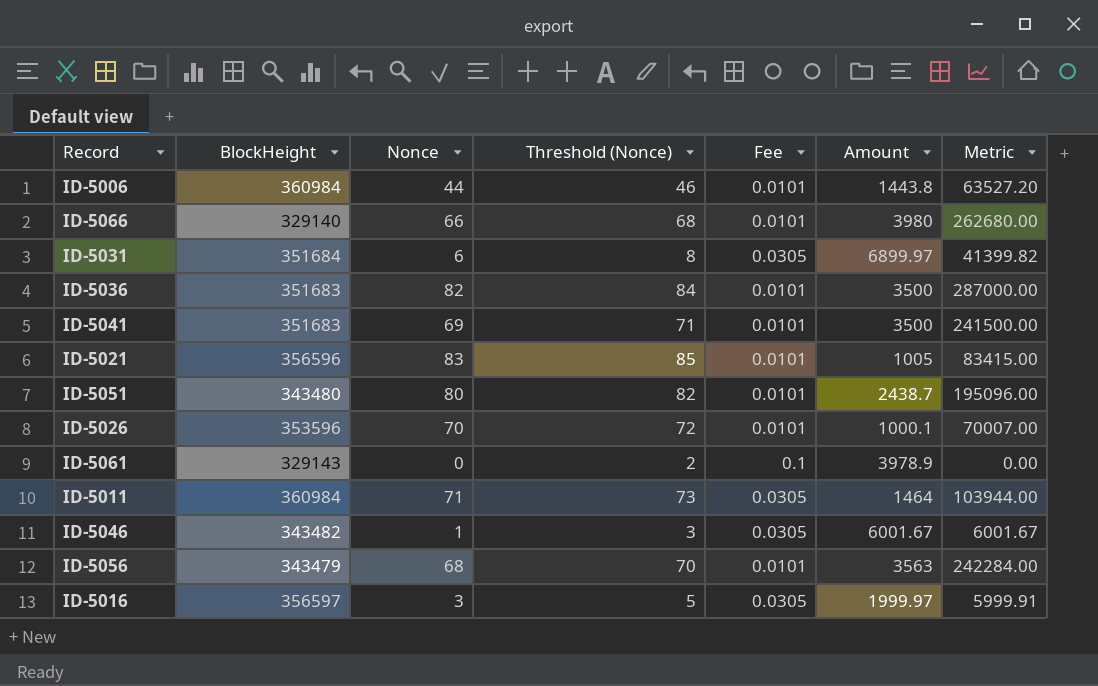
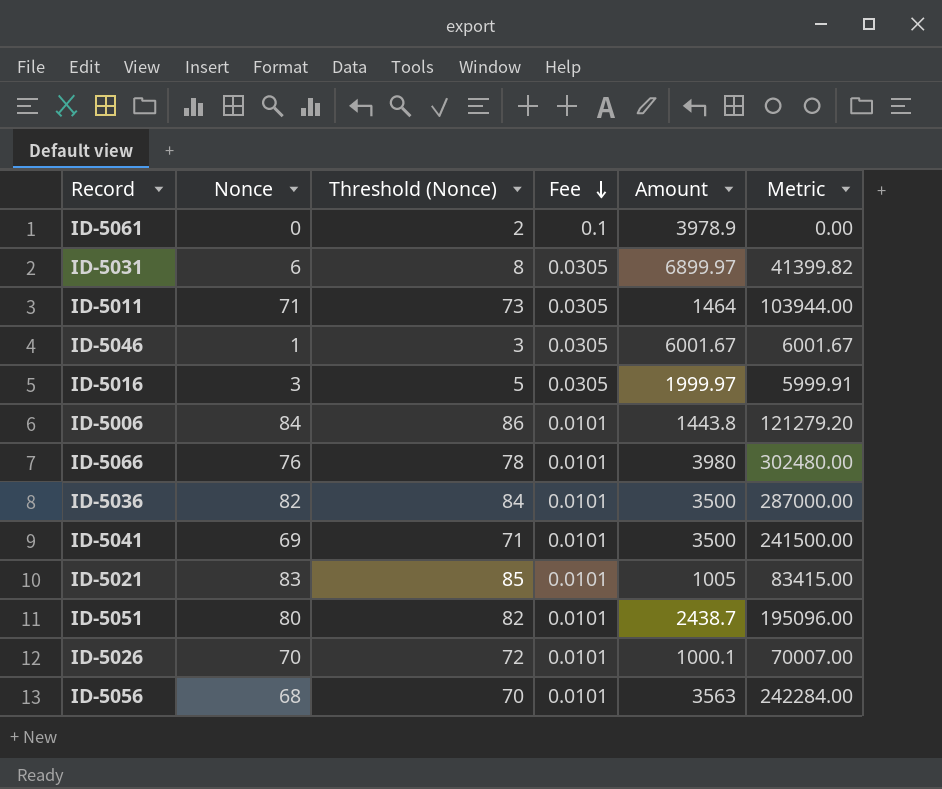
row order: none -> Fee descending
column BlockHeight | position: 2 -> none
ID-5006 | Nonce: 44 -> 84
ID-5006 | Threshold (Nonce): 46 -> 86
ID-5006 | Metric: 63527.20 -> 121279.20
ID-5066 | Nonce: 66 -> 76
ID-5066 | Threshold (Nonce): 68 -> 78
ID-5066 | Metric: 262680.00 -> 302480.00

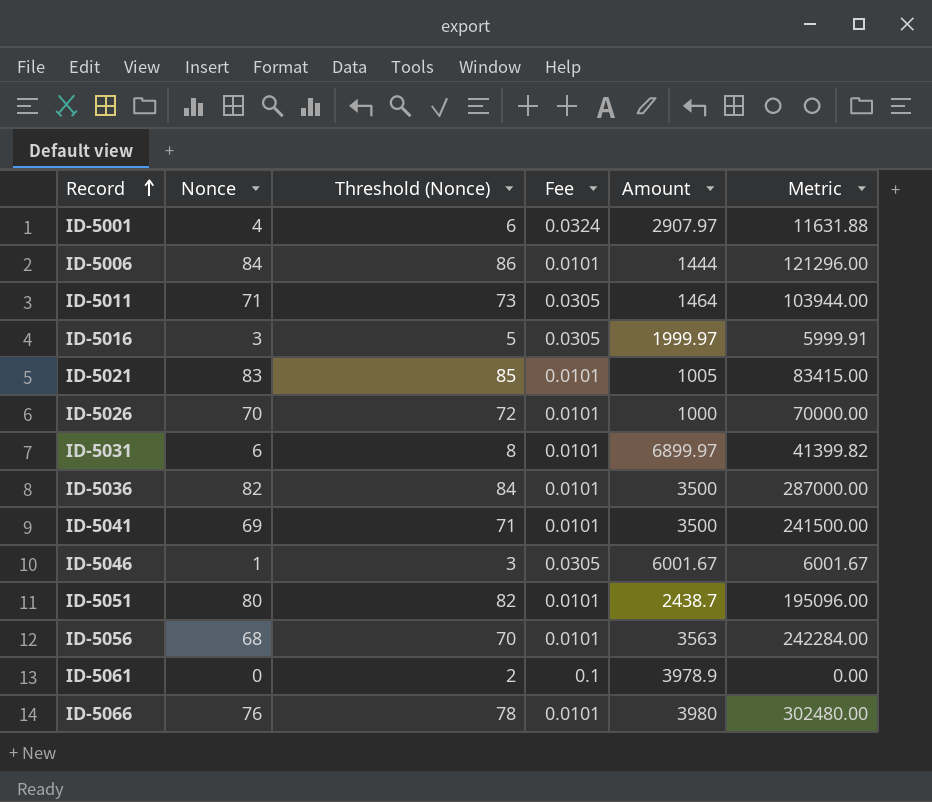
row order: Fee descending -> Record ascending
row ID-5001: none -> 4 | 6 | 0.0324 | 2907.97 | 11631.88
ID-5006 | Amount: 1443.8 -> 1444
ID-5006 | Metric: 121279.20 -> 121296.00
ID-5026 | Amount: 1000.1 -> 1000
ID-5026 | Metric: 70007.00 -> 70000.00
ID-5031 | Fee: 0.0305 -> 0.0101

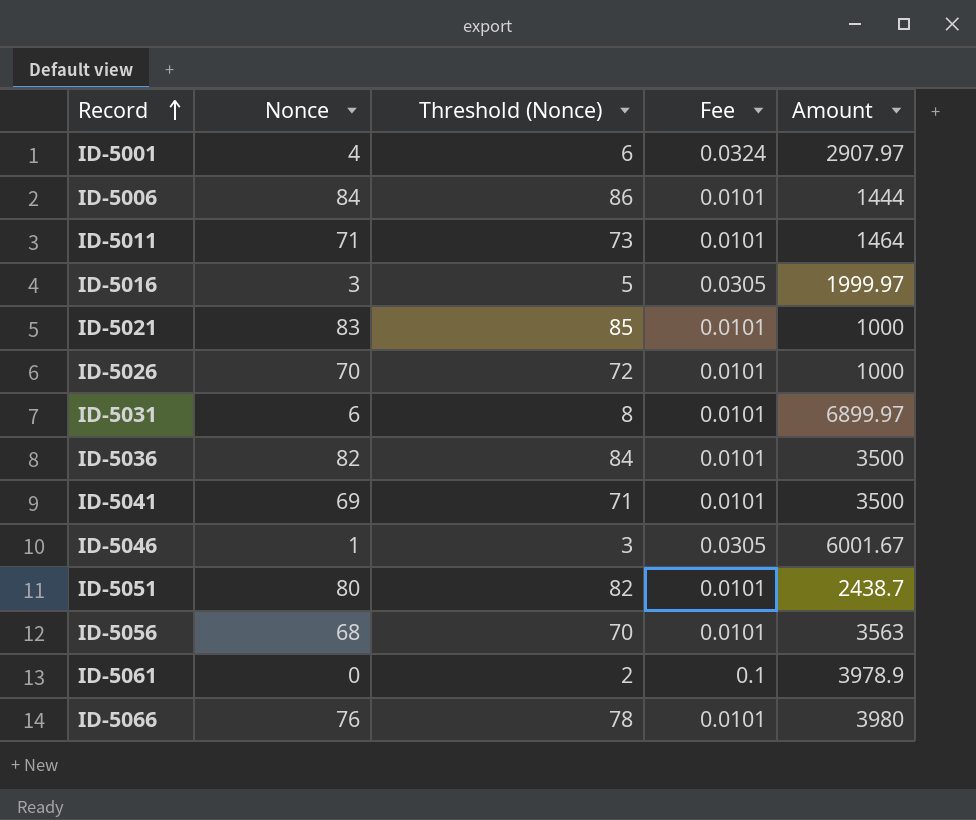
column Metric | formula: [Nonce] * [Amount] -> none
ID-5011 | Fee: 0.0305 -> 0.0101
ID-5021 | Amount: 1005 -> 1000

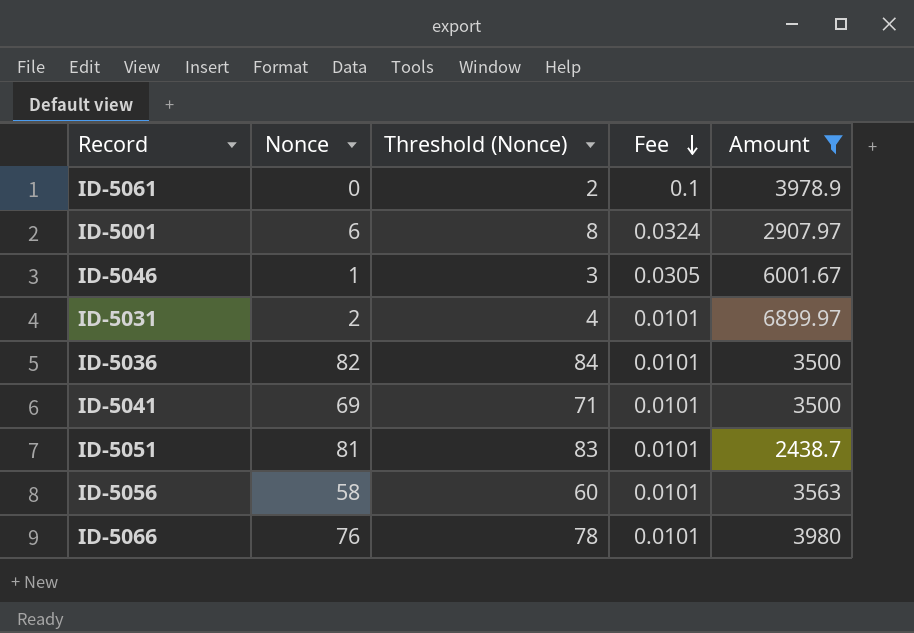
filter: none -> Amount >= 2438.7
row order: Record ascending -> Fee descending
ID-5001 | Nonce: 4 -> 6
ID-5001 | Threshold (Nonce): 6 -> 8
ID-5031 | Nonce: 6 -> 2
ID-5031 | Threshold (Nonce): 8 -> 4
ID-5051 | Nonce: 80 -> 81
ID-5051 | Threshold (Nonce): 82 -> 83
ID-5056 | Nonce: 68 -> 58
ID-5056 | Threshold (Nonce): 70 -> 60

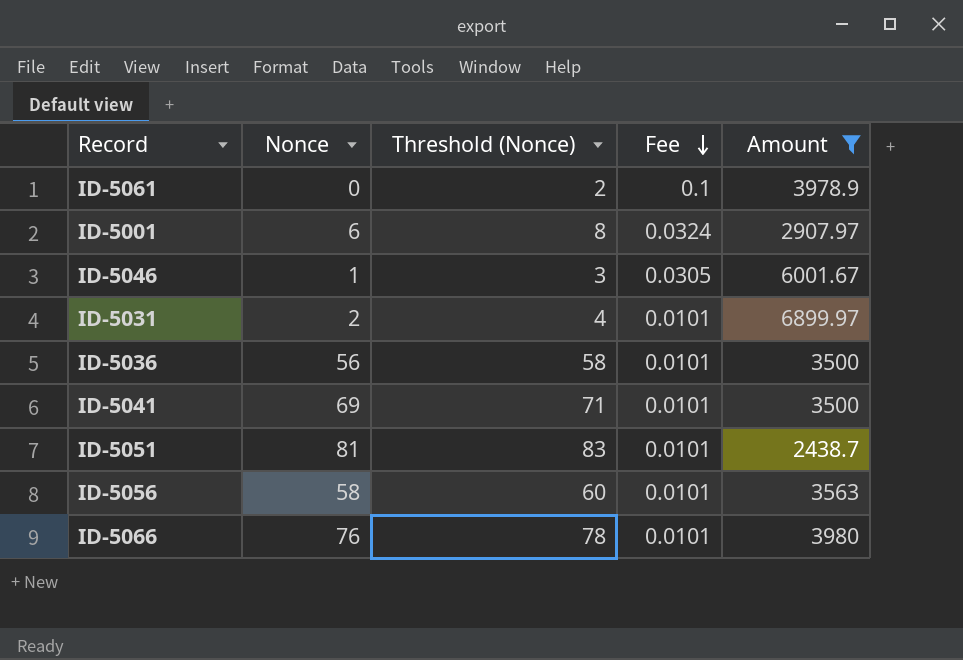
ID-5036 | Nonce: 82 -> 56
ID-5036 | Threshold (Nonce): 84 -> 58

